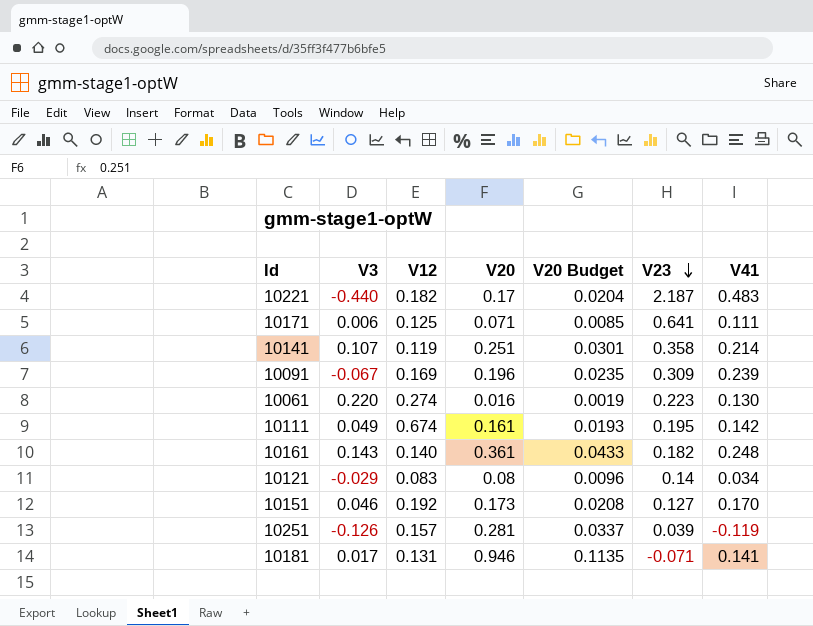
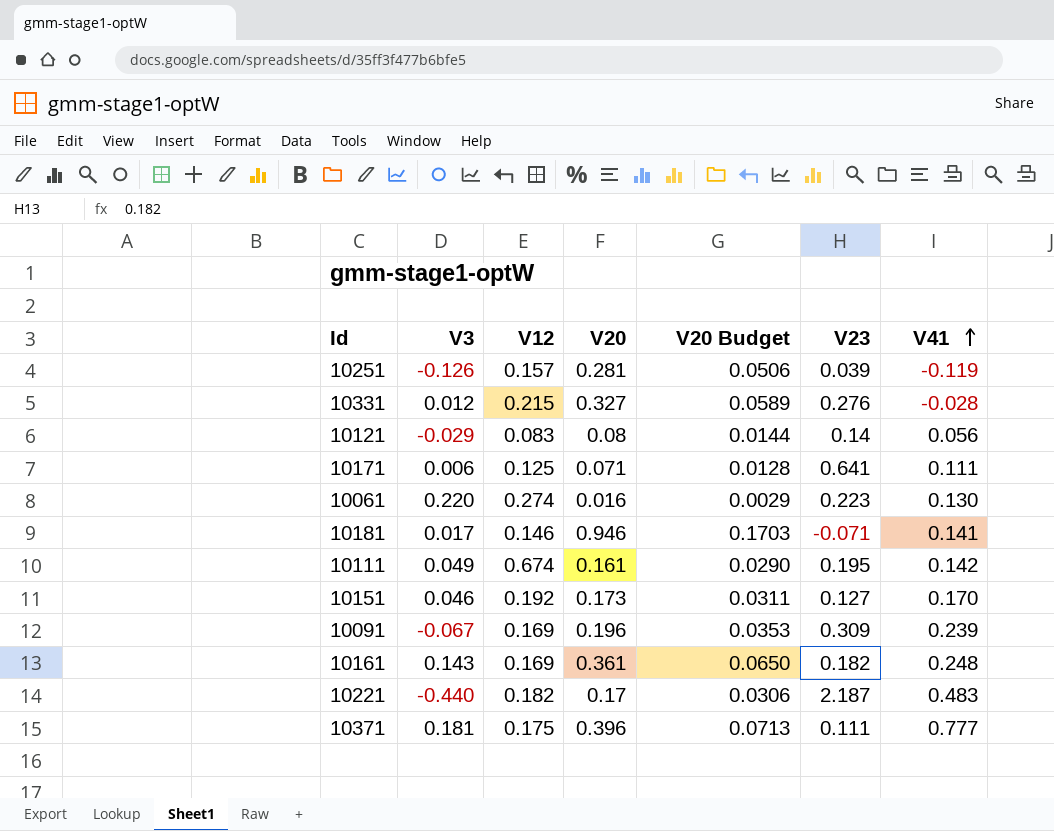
row order: V23 descending -> V41 ascending
column V20 Budget | formula: [V20] * 0.12 -> [V20] * 0.18
row 10141: 0.107 | 0.119 | 0.251 | 0.0301 | 0.358 | 0.214 -> none
row 10331: none -> 0.012 | 0.215 | 0.327 | 0.0589 | 0.276 | -0.028
10121 | V41: 0.034 -> 0.056
10181 | V12: 0.131 -> 0.146
10161 | V12: 0.140 -> 0.169
row 10371: none -> 0.181 | 0.175 | 0.396 | 0.0713 | 0.111 | 0.777

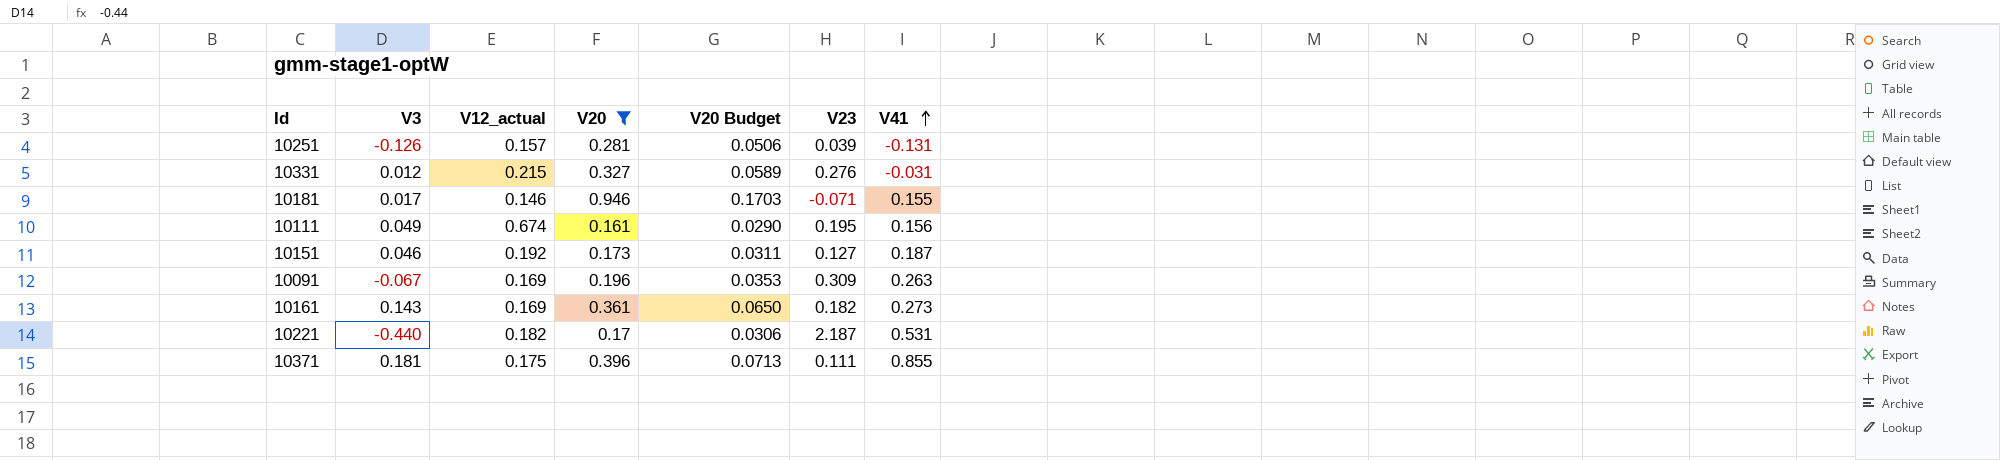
filter: none -> V20 >= 0.161
column name: V12 -> V12_actual
10251 | V41: -0.119 -> -0.131
10331 | V41: -0.028 -> -0.031
10181 | V41: 0.141 -> 0.155
10111 | V41: 0.142 -> 0.156
10151 | V41: 0.170 -> 0.187
10091 | V41: 0.239 -> 0.263
10161 | V41: 0.248 -> 0.273
10221 | V41: 0.483 -> 0.531
10371 | V41: 0.777 -> 0.855

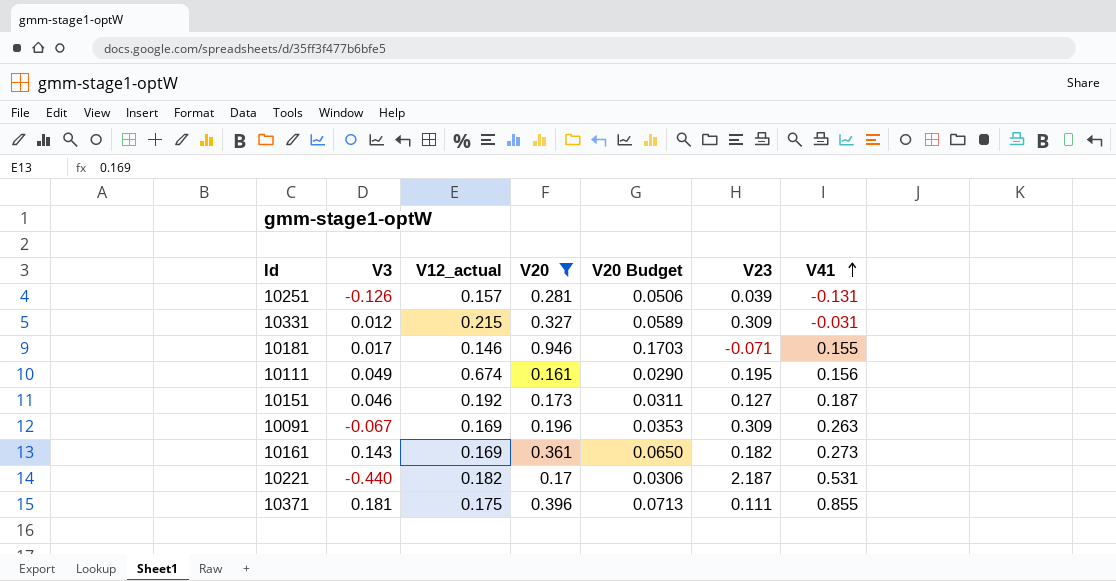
10331 | V23: 0.276 -> 0.309

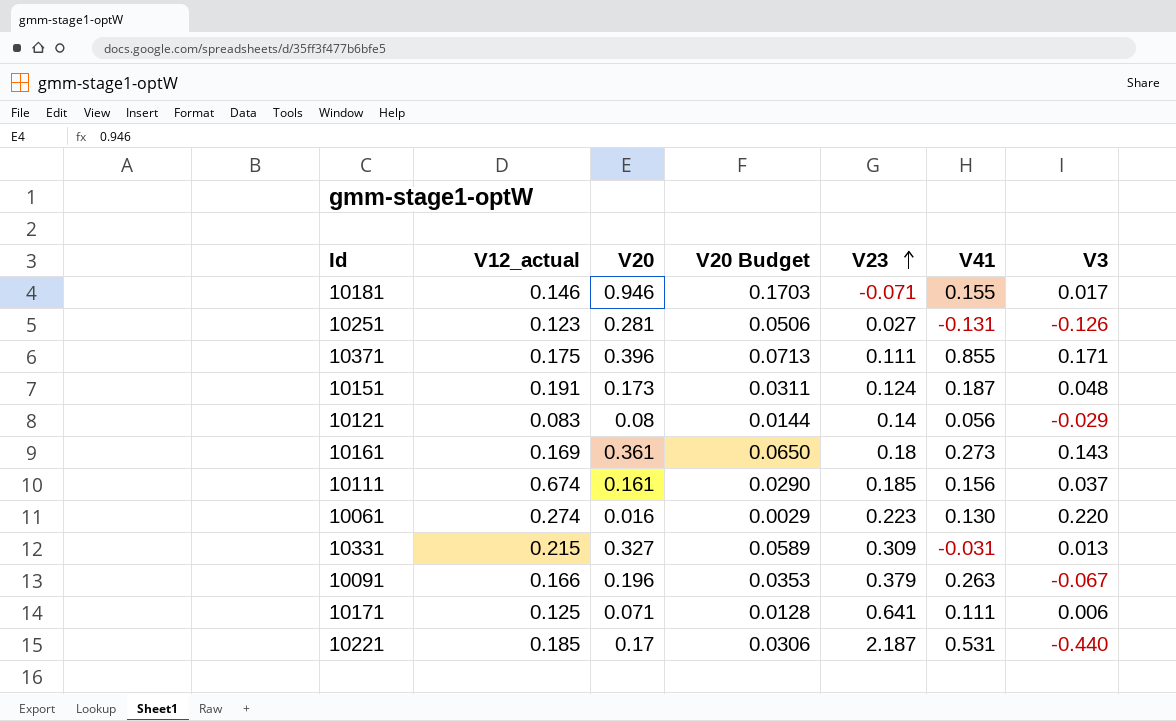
filter: V20 >= 0.161 -> none
row order: V41 ascending -> V23 ascending
column V3 | position: 2 -> 7
10251 | V12_actual: 0.157 -> 0.123
10251 | V23: 0.039 -> 0.027
10371 | V3: 0.181 -> 0.171
10151 | V12_actual: 0.192 -> 0.191
10151 | V23: 0.127 -> 0.124
10151 | V3: 0.046 -> 0.048
10161 | V23: 0.182 -> 0.18
10111 | V23: 0.195 -> 0.185
10111 | V3: 0.049 -> 0.037
10331 | V3: 0.012 -> 0.013
10091 | V12_actual: 0.169 -> 0.166
10091 | V23: 0.309 -> 0.379
10221 | V12_actual: 0.182 -> 0.185

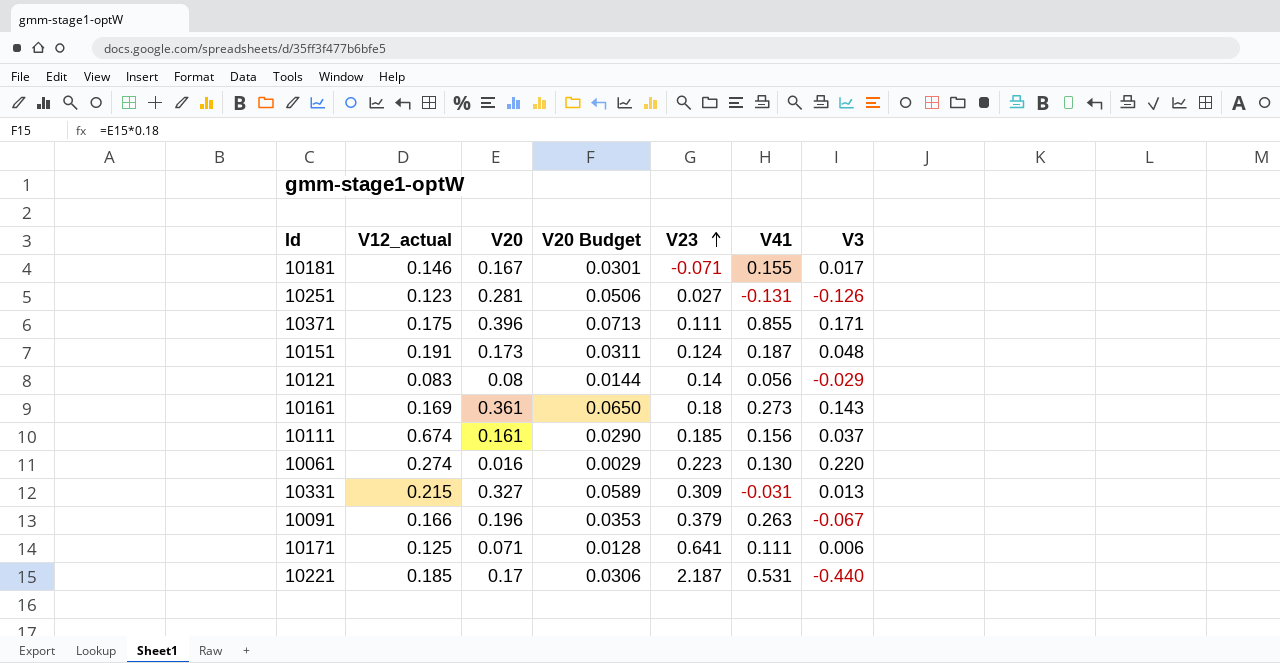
10181 | V20: 0.946 -> 0.167
10181 | V20 Budget: 0.1703 -> 0.0301

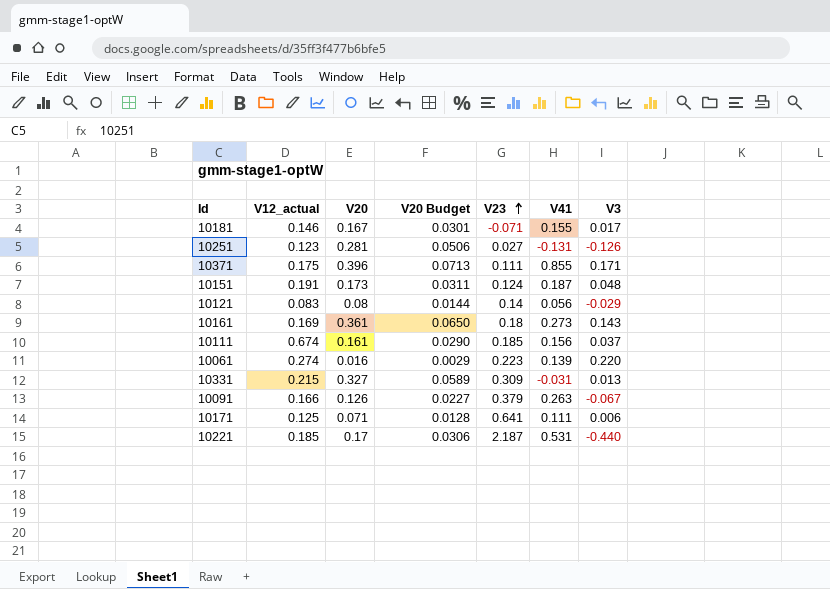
10061 | V41: 0.130 -> 0.139
10091 | V20: 0.196 -> 0.126
10091 | V20 Budget: 0.0353 -> 0.0227

